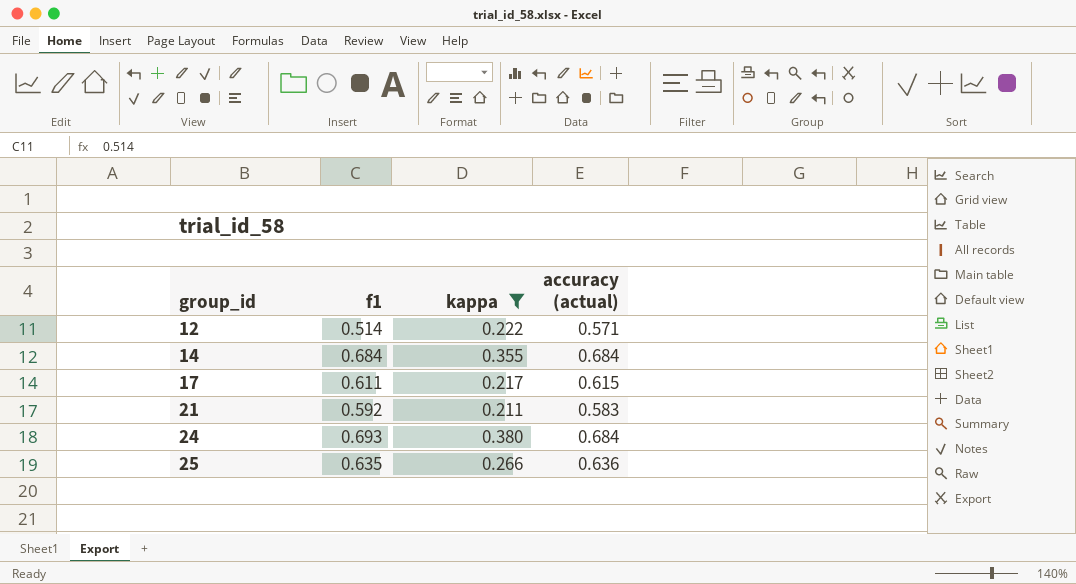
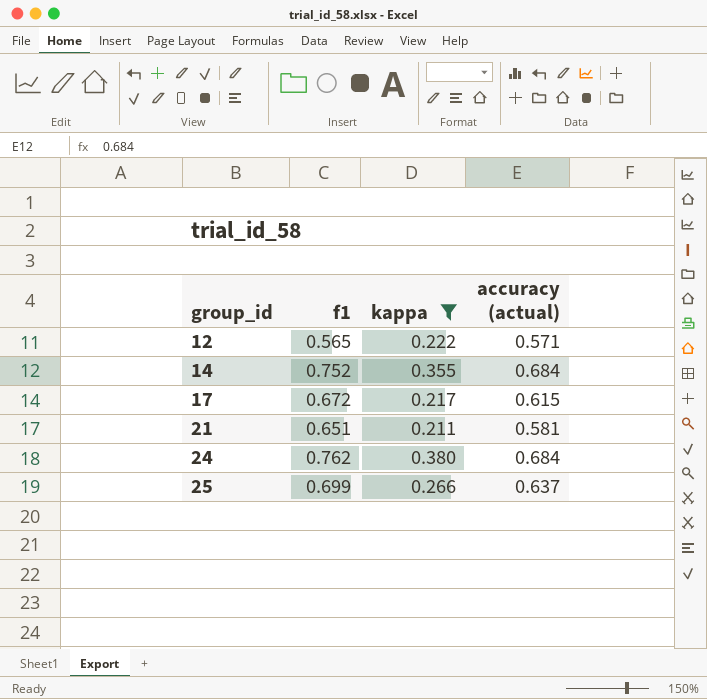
12 | f1: 0.514 -> 0.565
14 | f1: 0.684 -> 0.752
17 | f1: 0.611 -> 0.672
21 | f1: 0.592 -> 0.651
21 | accuracy (actual): 0.583 -> 0.581
24 | f1: 0.693 -> 0.762
25 | f1: 0.635 -> 0.699
25 | accuracy (actual): 0.636 -> 0.637

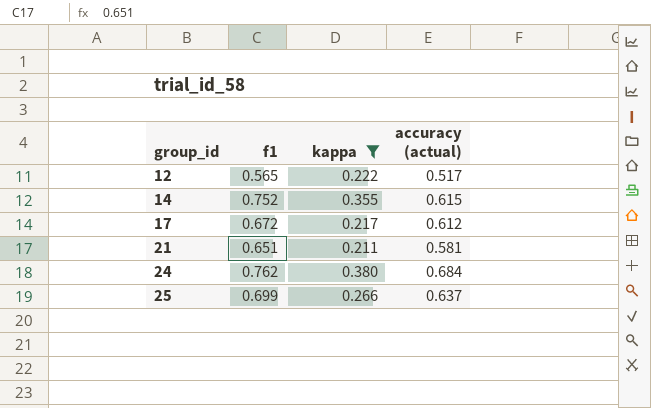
12 | accuracy (actual): 0.571 -> 0.517
14 | accuracy (actual): 0.684 -> 0.615
17 | accuracy (actual): 0.615 -> 0.612

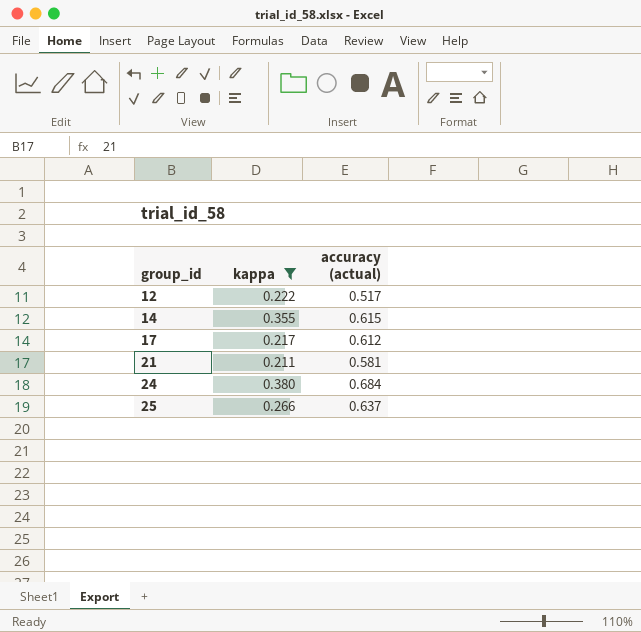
column f1 | position: 2 -> none

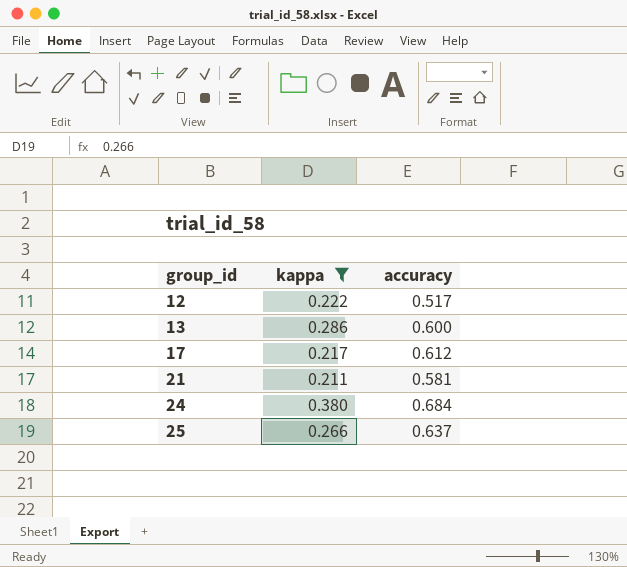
column name: accuracy (actual) -> accuracy
row 14: 0.355 | 0.615 -> none
row 13: none -> 0.286 | 0.600

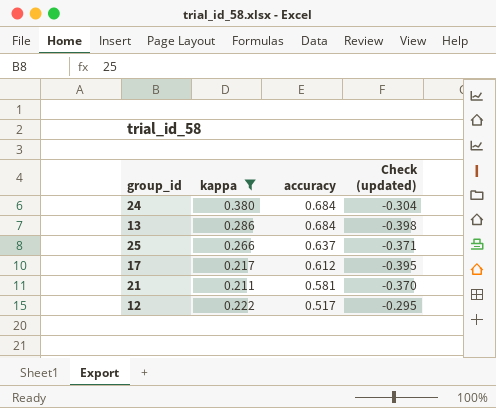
row order: group_id ascending -> accuracy descending
column Check (updated) | formula: none -> [kappa] - [accuracy]
13 | accuracy: 0.600 -> 0.684

